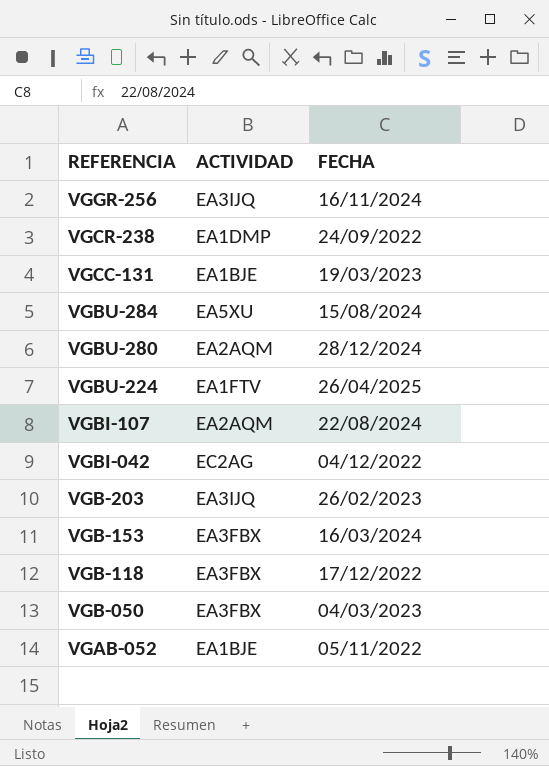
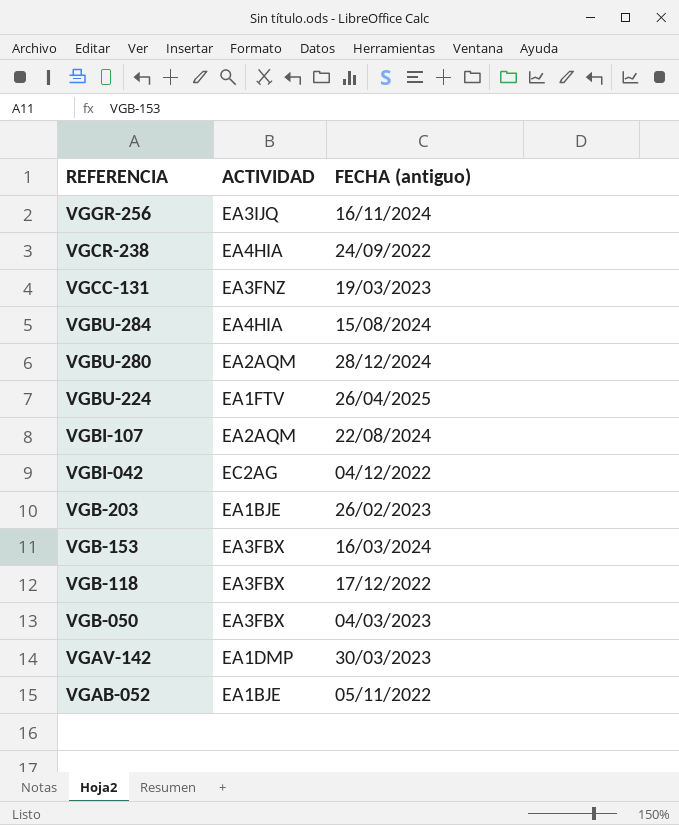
column name: FECHA -> FECHA (antiguo)
VGCR-238 | ACTIVIDAD: EA1DMP -> EA4HIA
VGCC-131 | ACTIVIDAD: EA1BJE -> EA3FNZ
VGBU-284 | ACTIVIDAD: EA5XU -> EA4HIA
VGB-203 | ACTIVIDAD: EA3IJQ -> EA1BJE
row VGAV-142: none -> EA1DMP | 30/03/2023

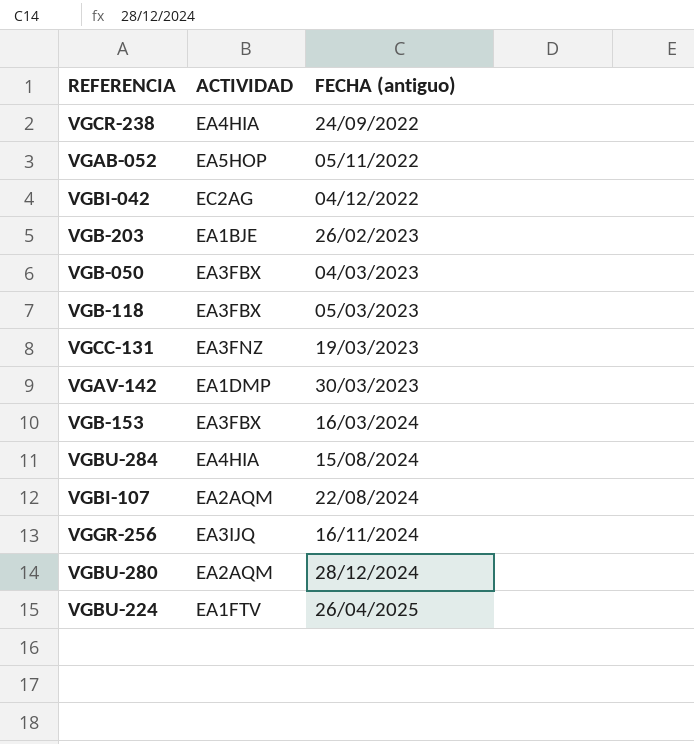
row order: REFERENCIA descending -> FECHA (antiguo) ascending
VGAB-052 | ACTIVIDAD: EA1BJE -> EA5HOP
VGB-118 | FECHA (antiguo): 17/12/2022 -> 05/03/2023

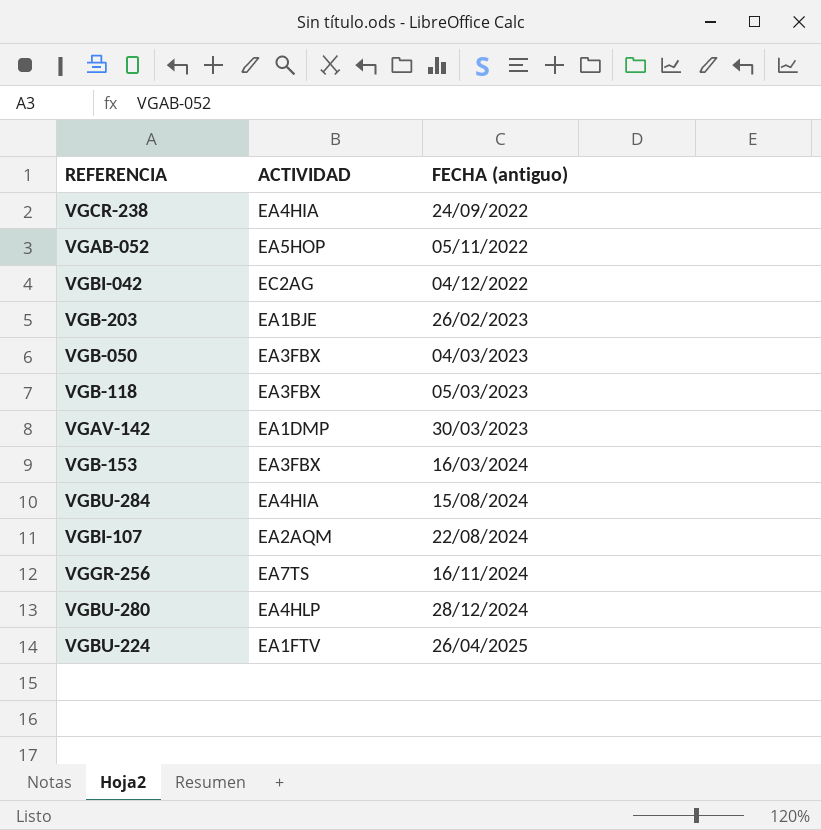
row VGCC-131: EA3FNZ | 19/03/2023 -> none
VGGR-256 | ACTIVIDAD: EA3IJQ -> EA7TS
VGBU-280 | ACTIVIDAD: EA2AQM -> EA4HLP

